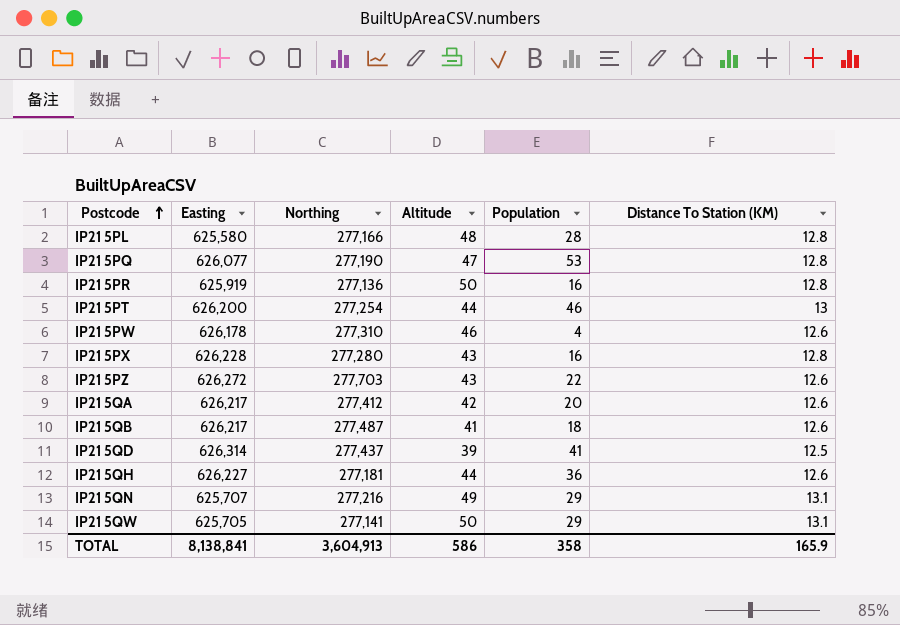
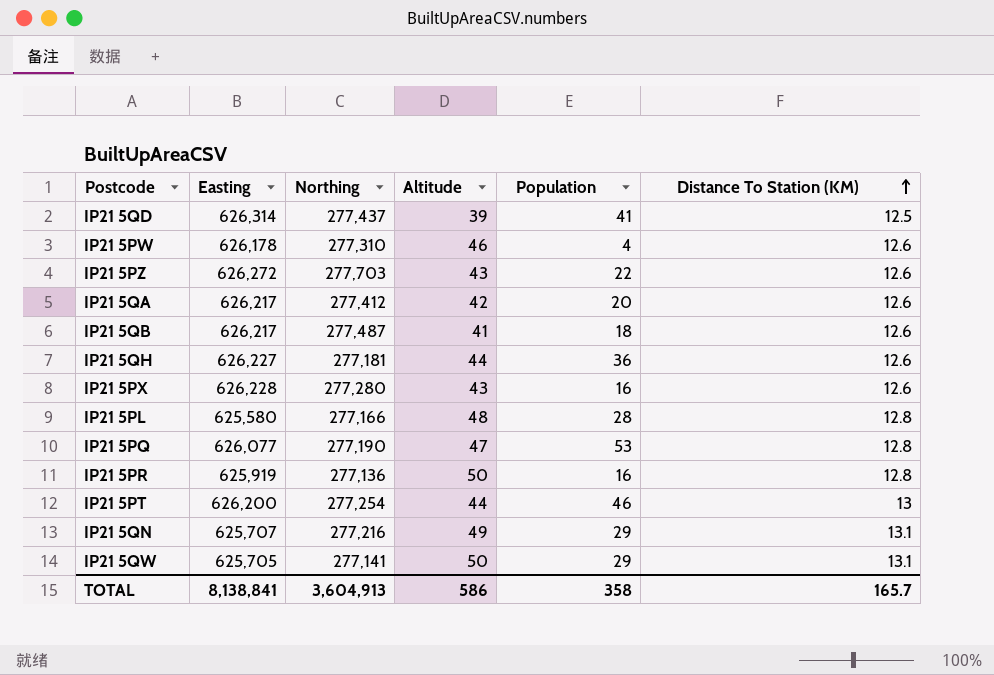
row order: Postcode ascending -> Distance To Station (KM) ascending
IP21 5PX | Distance To Station (KM): 12.8 -> 12.6
TOTAL | Distance To Station (KM): 165.9 -> 165.7

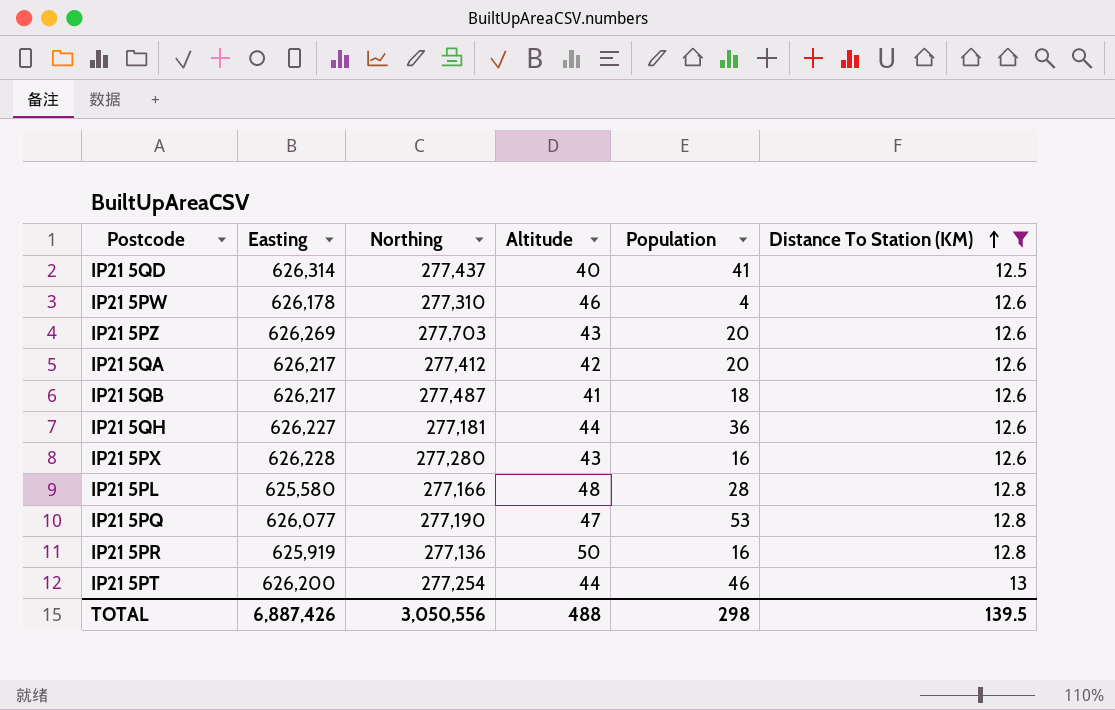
filter: none -> Distance To Station (KM) != 13.1
IP21 5QD | Altitude: 39 -> 40
IP21 5PZ | Easting: 626,272 -> 626,269
IP21 5PZ | Population: 22 -> 20
TOTAL | Easting: 8,138,841 -> 6,887,426
TOTAL | Northing: 3,604,913 -> 3,050,556
TOTAL | Altitude: 586 -> 488
TOTAL | Population: 358 -> 298
TOTAL | Distance To Station (KM): 165.7 -> 139.5

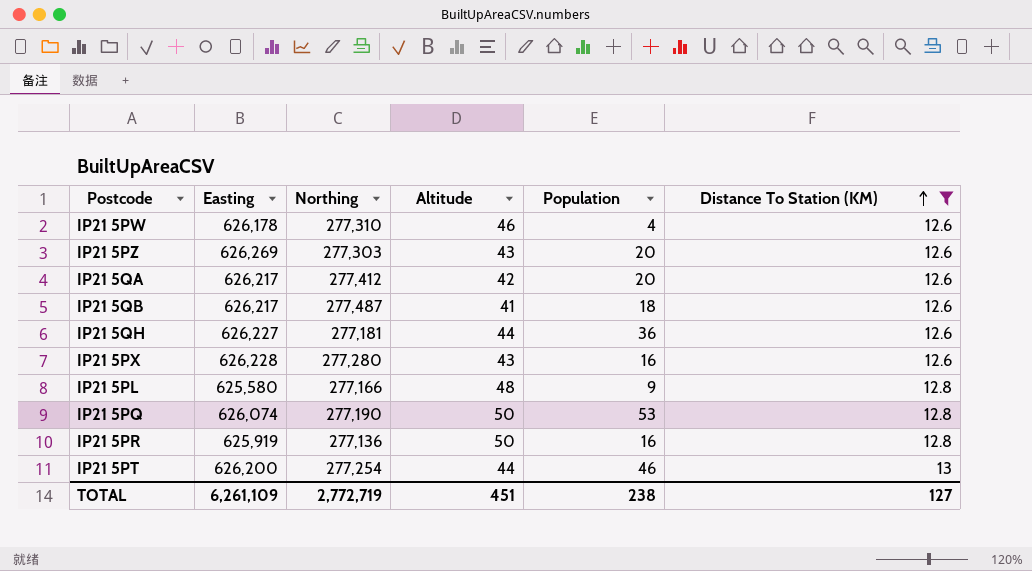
row IP21 5QD: 626,314 | 277,437 | 40 | 41 | 12.5 -> none
IP21 5PZ | Northing: 277,703 -> 277,303
IP21 5PL | Population: 28 -> 9
IP21 5PQ | Easting: 626,077 -> 626,074
IP21 5PQ | Altitude: 47 -> 50
TOTAL | Easting: 6,887,426 -> 6,261,109
TOTAL | Northing: 3,050,556 -> 2,772,719
TOTAL | Altitude: 488 -> 451
TOTAL | Population: 298 -> 238
TOTAL | Distance To Station (KM): 139.5 -> 127

